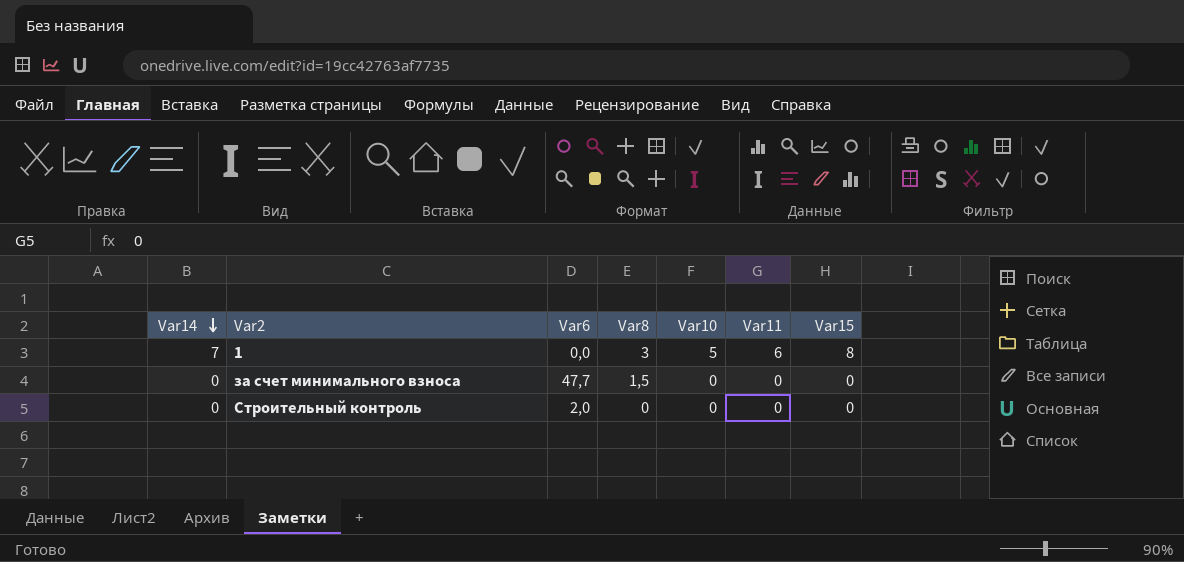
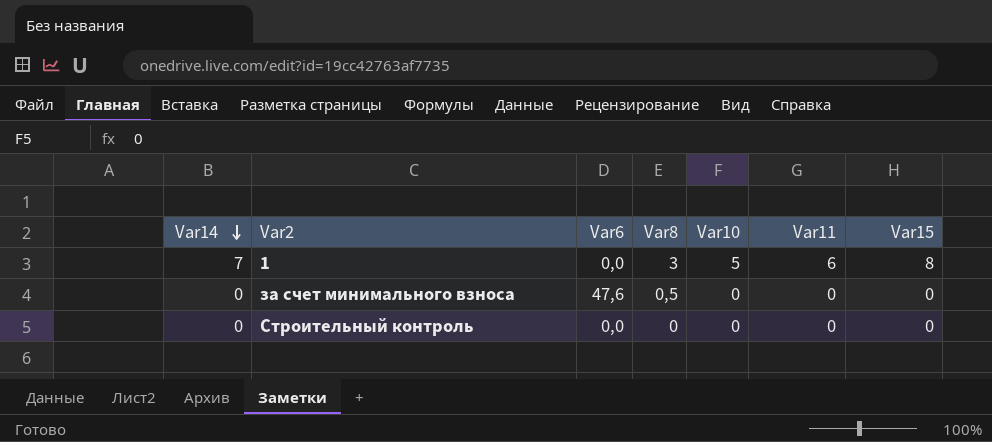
за счет минимального взноса | Var6: 47,7 -> 47,6
за счет минимального взноса | Var8: 1,5 -> 0,5
Строительный контроль | Var6: 2,0 -> 0,0

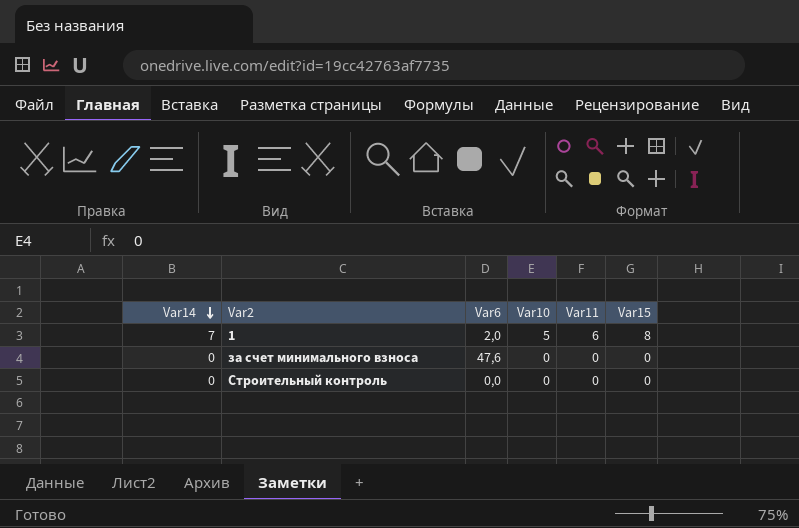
column Var8 | position: 4 -> none
1 | Var6: 0,0 -> 2,0

